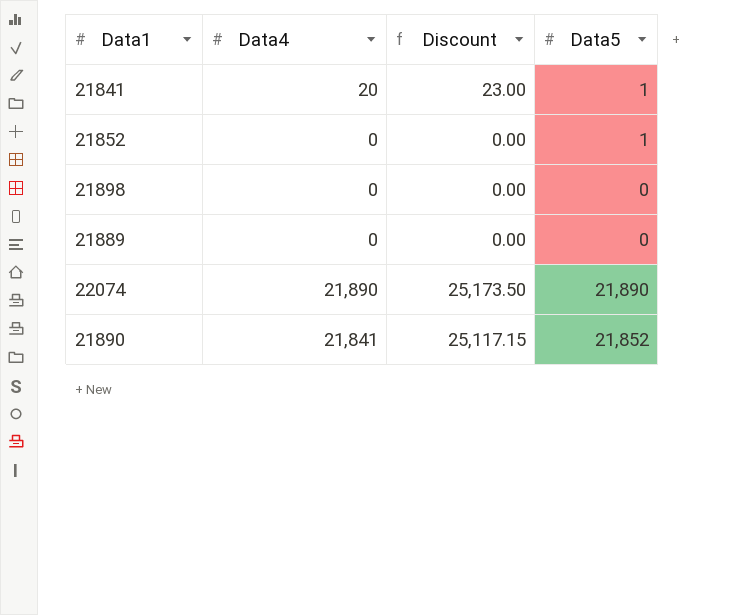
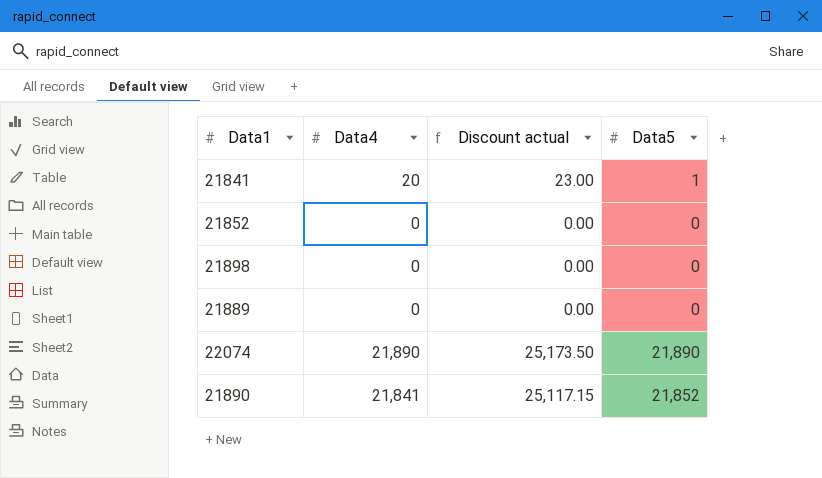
column name: Discount -> Discount actual
21852 | Data5: 1 -> 0

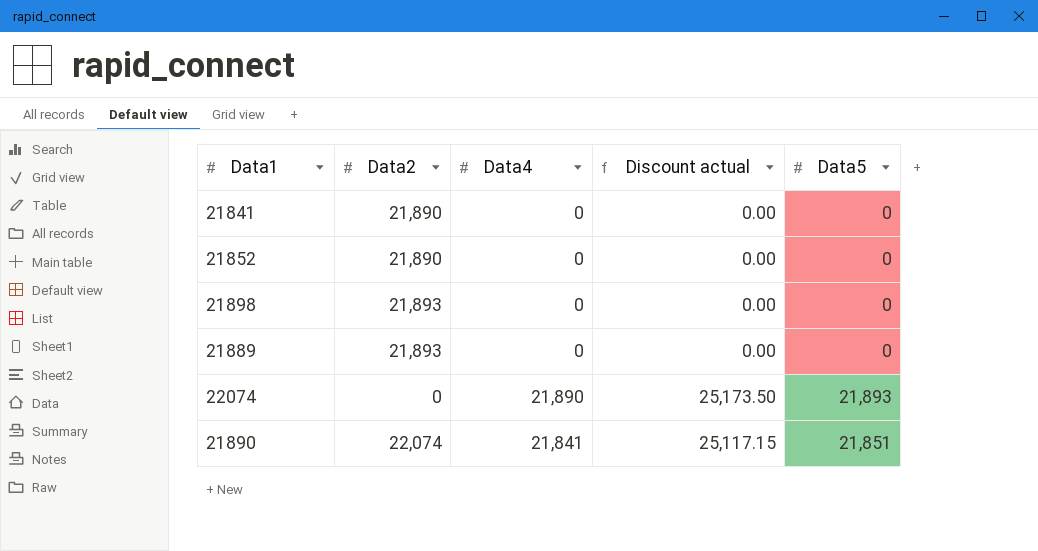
column Data2 | position: none -> 2
21841 | Data4: 20 -> 0
21841 | Discount actual: 23.00 -> 0.00
21841 | Data5: 1 -> 0
22074 | Data5: 21,890 -> 21,893
21890 | Data5: 21,852 -> 21,851

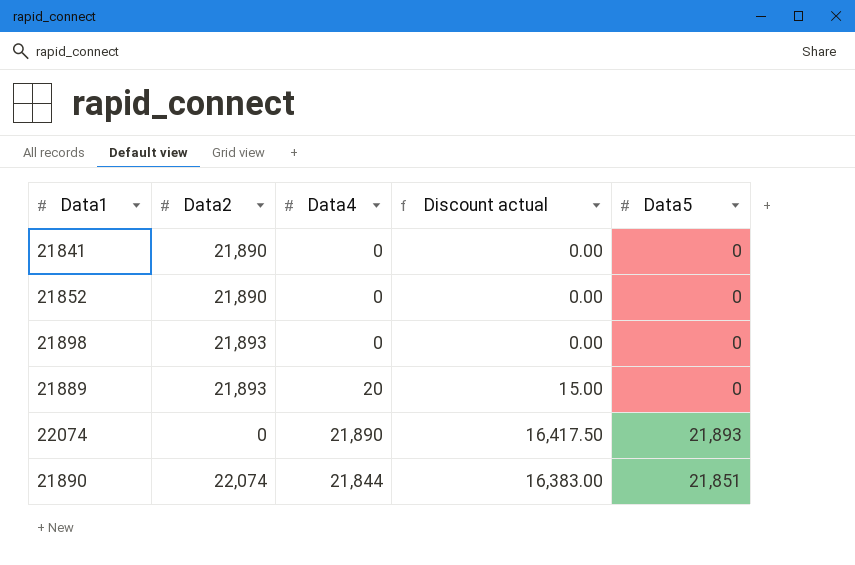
column Discount actual | formula: [Data4] * 1.15 -> [Data4] * 0.75
21889 | Data4: 0 -> 20
21890 | Data4: 21,841 -> 21,844

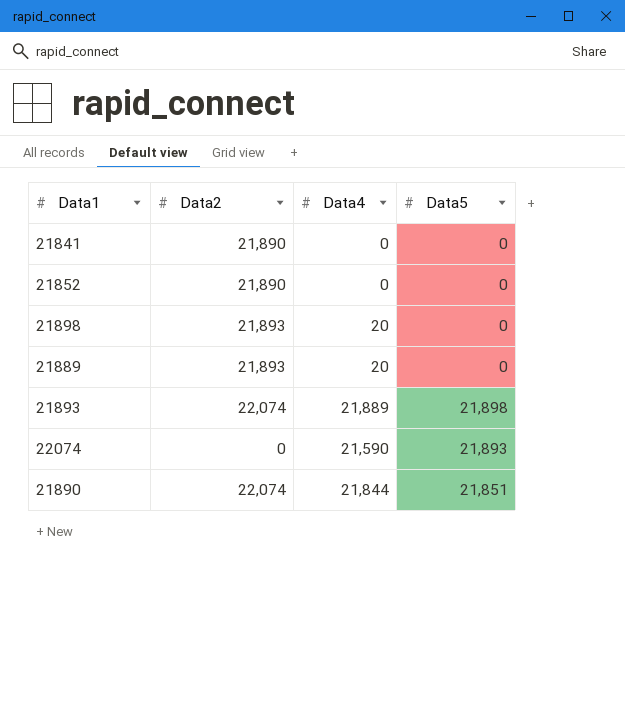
column Discount actual | formula: [Data4] * 0.75 -> none
21898 | Data4: 0 -> 20
row 21893: none -> 22,074 | 21,889 | 21,898
22074 | Data4: 21,890 -> 21,590

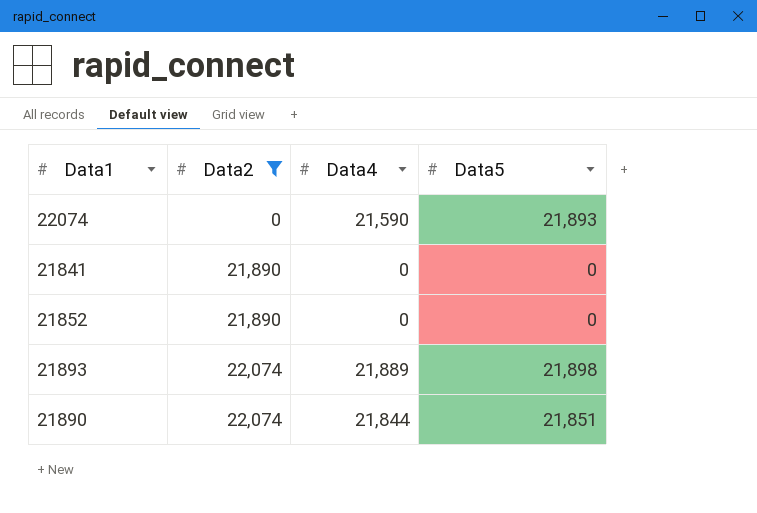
filter: none -> Data2 != 21,893
row order: none -> Data2 ascending

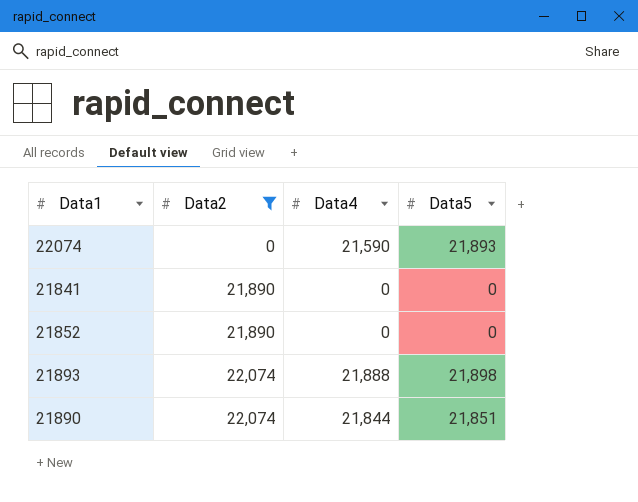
21893 | Data4: 21,889 -> 21,888

